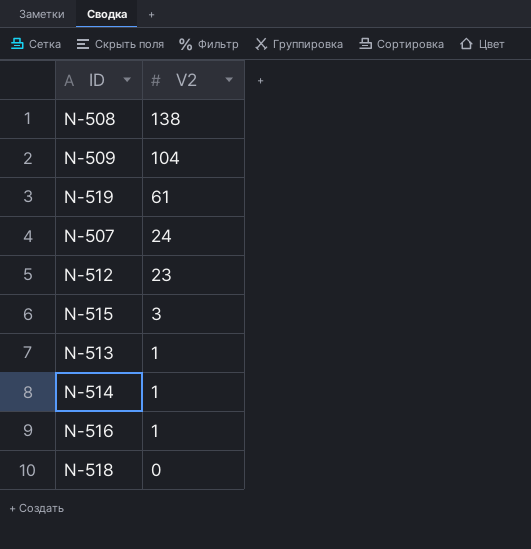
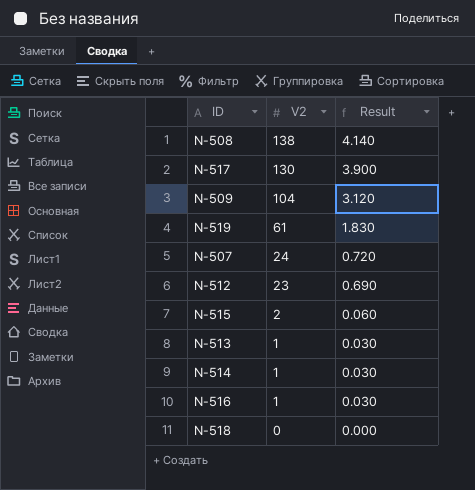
column Result | formula: none -> [V2] * 0.03
row N-517: none -> 130 | 3.900
N-515 | V2: 3 -> 2

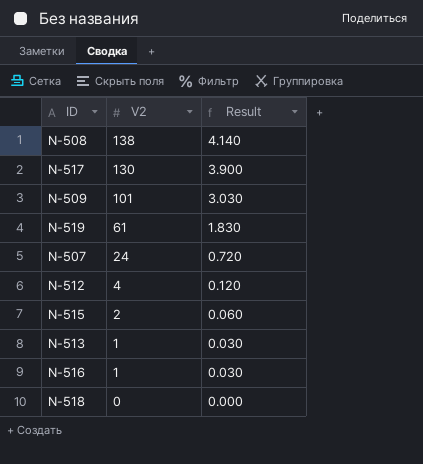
row N-514: 1 | 0.030 -> none
N-509 | V2: 104 -> 101
N-509 | Result: 3.120 -> 3.030
N-512 | V2: 23 -> 4
N-512 | Result: 0.690 -> 0.120

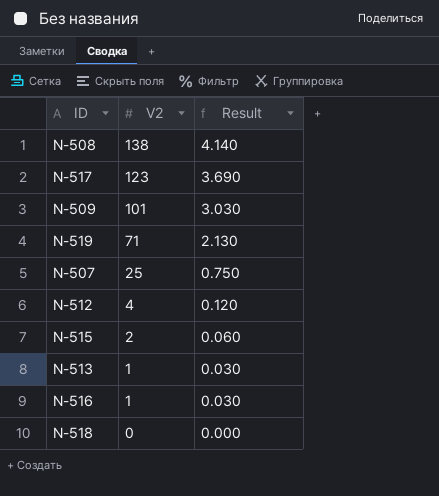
N-517 | V2: 130 -> 123
N-517 | Result: 3.900 -> 3.690
N-519 | V2: 61 -> 71
N-519 | Result: 1.830 -> 2.130
N-507 | V2: 24 -> 25
N-507 | Result: 0.720 -> 0.750

